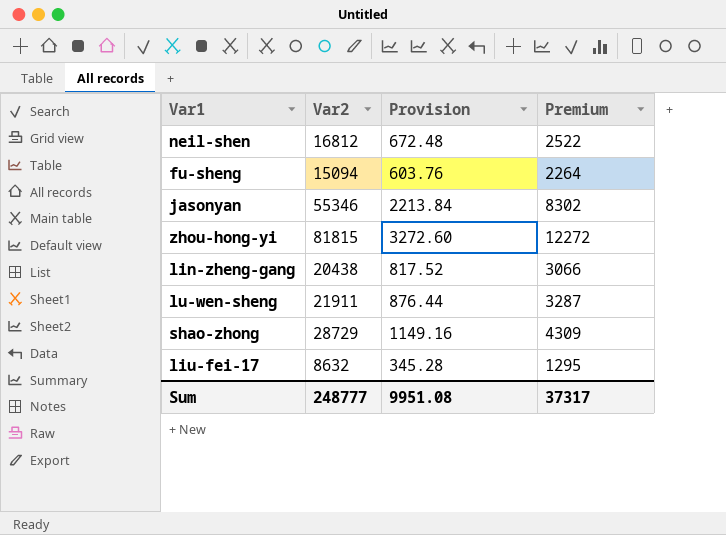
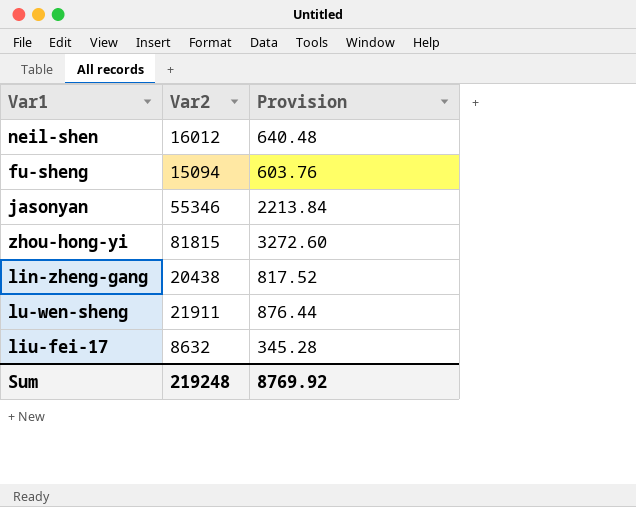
column Premium | formula: [Var2] * 0.15 -> none
row shao-zhong: 28729 | 1149.16 | 4309 -> none
neil-shen | Var2: 16812 -> 16012
neil-shen | Provision: 672.48 -> 640.48
Sum | Var2: 248777 -> 219248
Sum | Provision: 9951.08 -> 8769.92

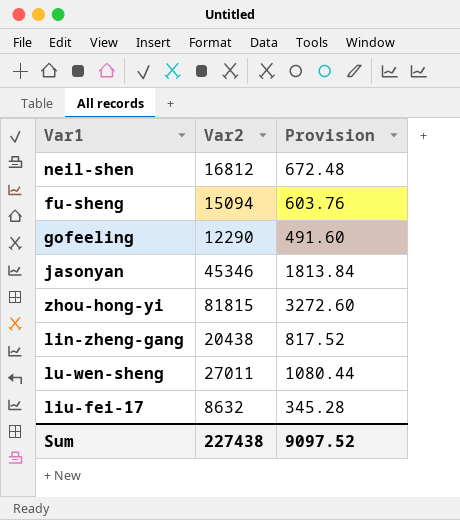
neil-shen | Var2: 16012 -> 16812
neil-shen | Provision: 640.48 -> 672.48
row gofeeling: none -> 12290 | 491.60
jasonyan | Var2: 55346 -> 45346
jasonyan | Provision: 2213.84 -> 1813.84
lu-wen-sheng | Var2: 21911 -> 27011
lu-wen-sheng | Provision: 876.44 -> 1080.44
Sum | Var2: 219248 -> 227438
Sum | Provision: 8769.92 -> 9097.52

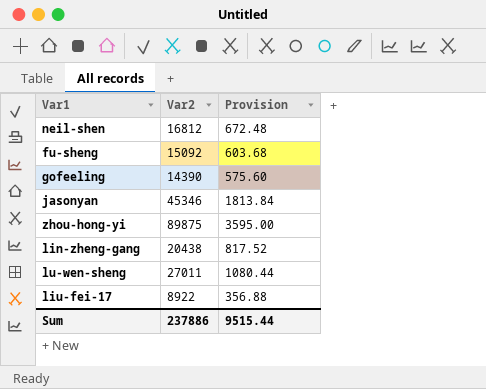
fu-sheng | Var2: 15094 -> 15092
fu-sheng | Provision: 603.76 -> 603.68
gofeeling | Var2: 12290 -> 14390
gofeeling | Provision: 491.60 -> 575.60
zhou-hong-yi | Var2: 81815 -> 89875
zhou-hong-yi | Provision: 3272.60 -> 3595.00
liu-fei-17 | Var2: 8632 -> 8922
liu-fei-17 | Provision: 345.28 -> 356.88
Sum | Var2: 227438 -> 237886
Sum | Provision: 9097.52 -> 9515.44

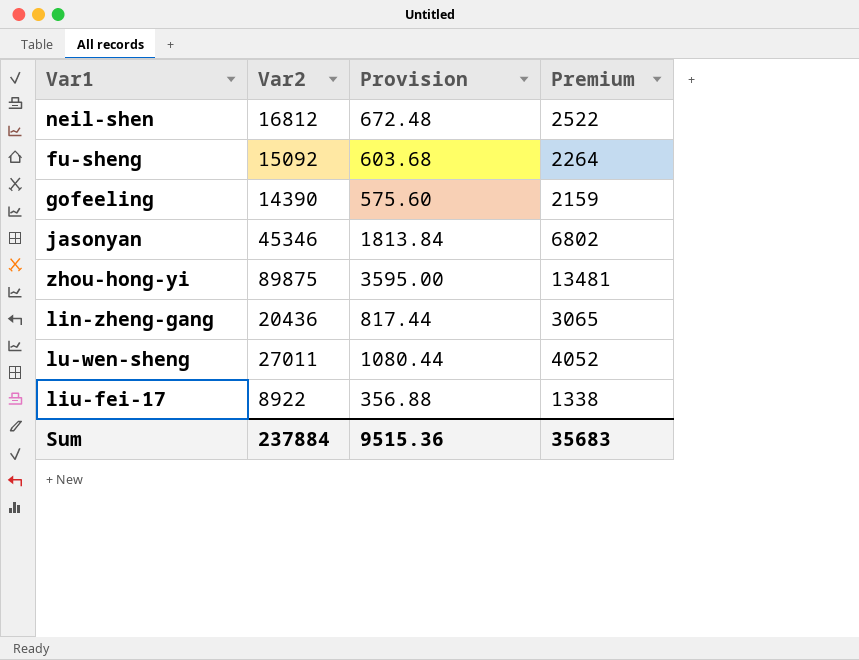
column Premium | formula: none -> [Var2] * 0.15
lin-zheng-gang | Var2: 20438 -> 20436
lin-zheng-gang | Provision: 817.52 -> 817.44
Sum | Var2: 237886 -> 237884
Sum | Provision: 9515.44 -> 9515.36

